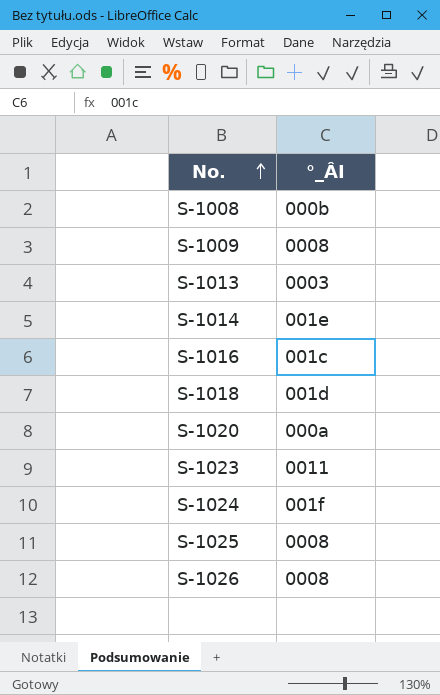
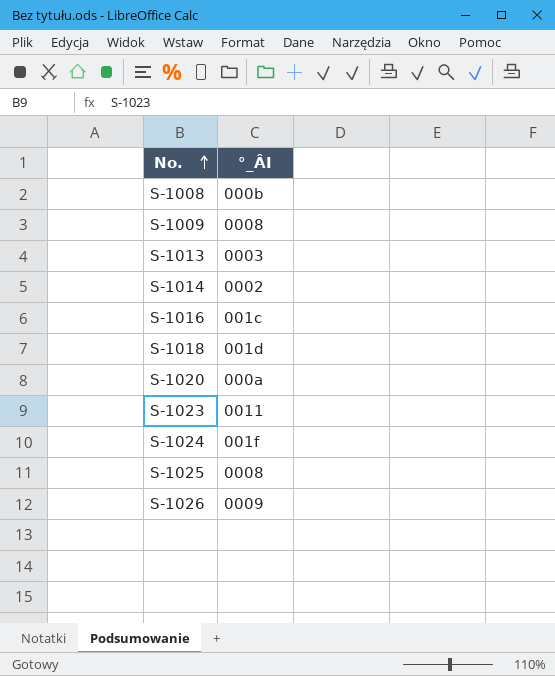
S-1014 | °_ÂI: 001e -> 0002
S-1026 | °_ÂI: 0008 -> 0009

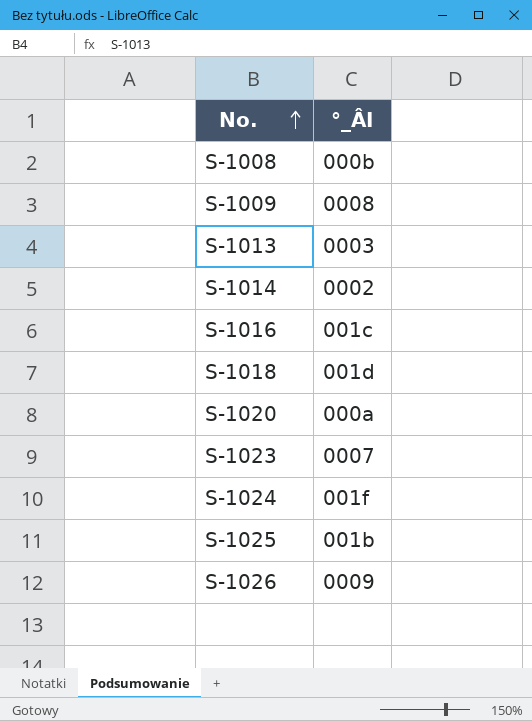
S-1023 | °_ÂI: 0011 -> 0007
S-1025 | °_ÂI: 0008 -> 001b

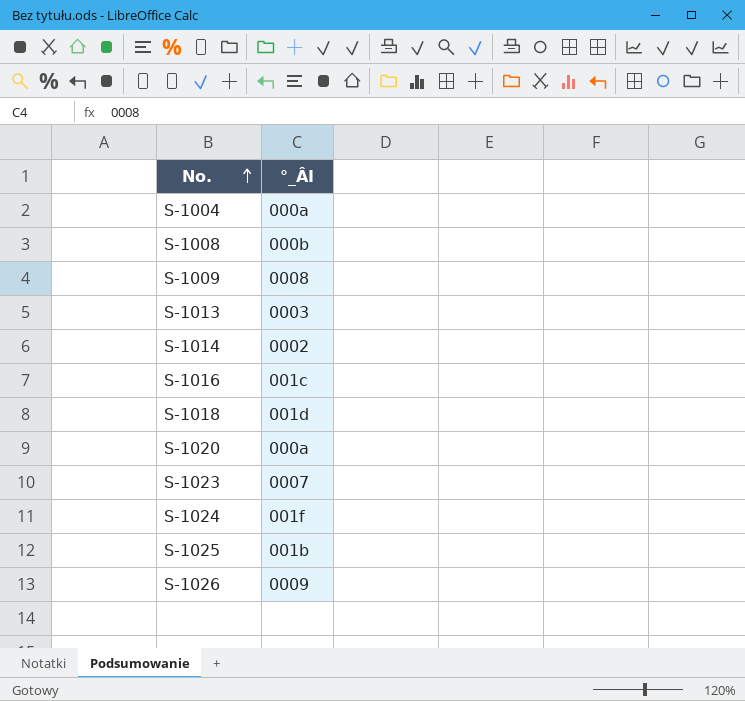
row S-1004: none -> 000a

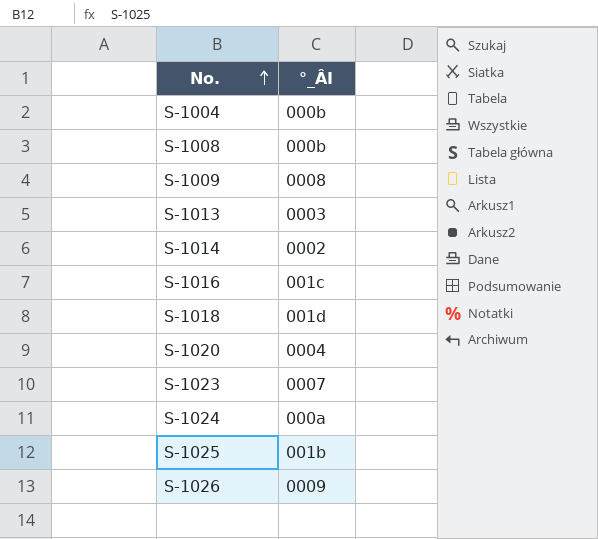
S-1004 | °_ÂI: 000a -> 000b
S-1020 | °_ÂI: 000a -> 0004
S-1024 | °_ÂI: 001f -> 000a

